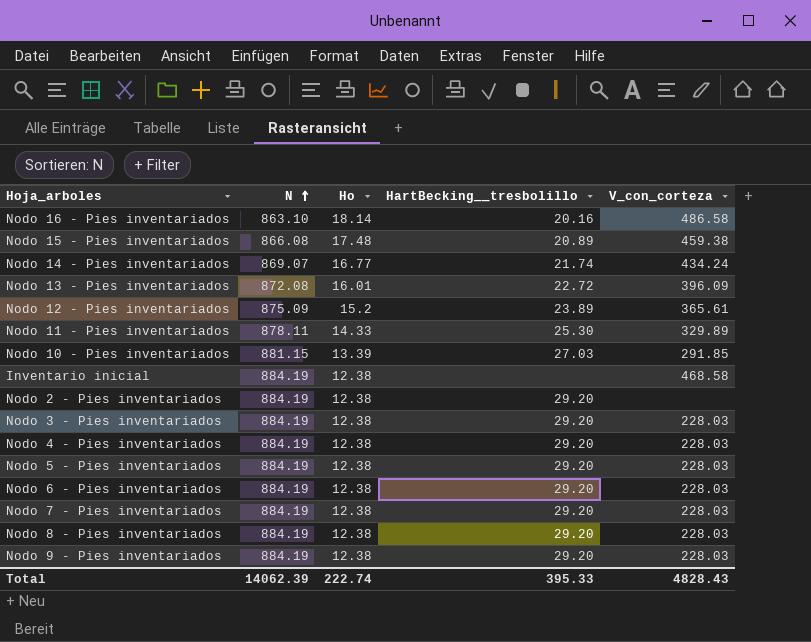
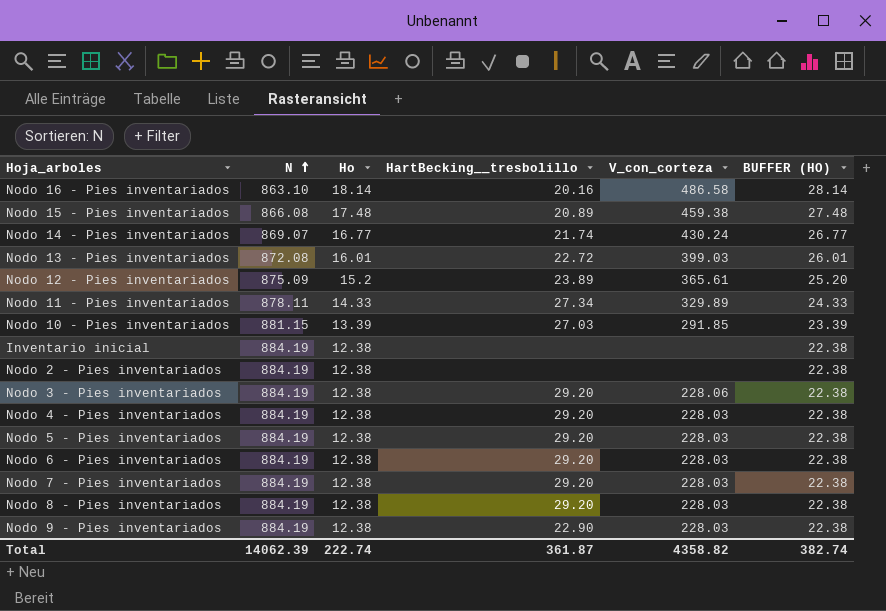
column BUFFER (HO) | formula: none -> [Ho] + 10
Nodo 14 - Pies inventariados | V_con_corteza: 434.24 -> 430.24
Nodo 13 - Pies inventariados | V_con_corteza: 396.09 -> 399.03
Nodo 11 - Pies inventariados | HartBecking__tresbolillo: 25.30 -> 27.34
Inventario inicial | V_con_corteza: 468.58 -> none
Nodo 2 - Pies inventariados | HartBecking__tresbolillo: 29.20 -> none
Nodo 3 - Pies inventariados | V_con_corteza: 228.03 -> 228.06
Nodo 9 - Pies inventariados | HartBecking__tresbolillo: 29.20 -> 22.90
Total | HartBecking__tresbolillo: 395.33 -> 361.87
Total | V_con_corteza: 4828.43 -> 4358.82

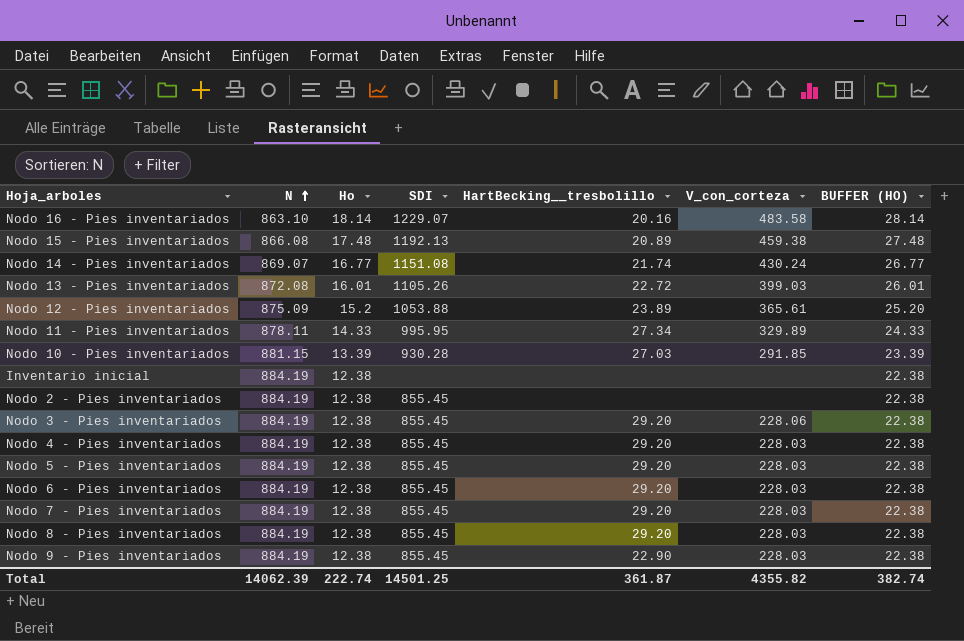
column SDI | position: none -> 4
Nodo 16 - Pies inventariados | V_con_corteza: 486.58 -> 483.58
Total | V_con_corteza: 4358.82 -> 4355.82

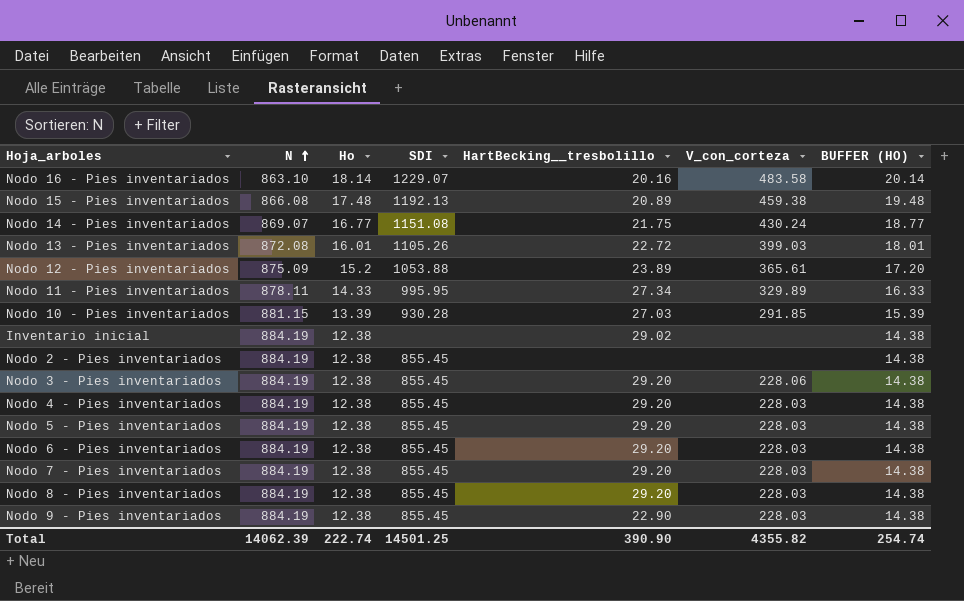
column BUFFER (HO) | formula: [Ho] + 10 -> [Ho] + 2
Nodo 14 - Pies inventariados | HartBecking__tresbolillo: 21.74 -> 21.75
Inventario inicial | HartBecking__tresbolillo: none -> 29.02
Total | HartBecking__tresbolillo: 361.87 -> 390.90
Total | BUFFER (HO): 382.74 -> 254.74

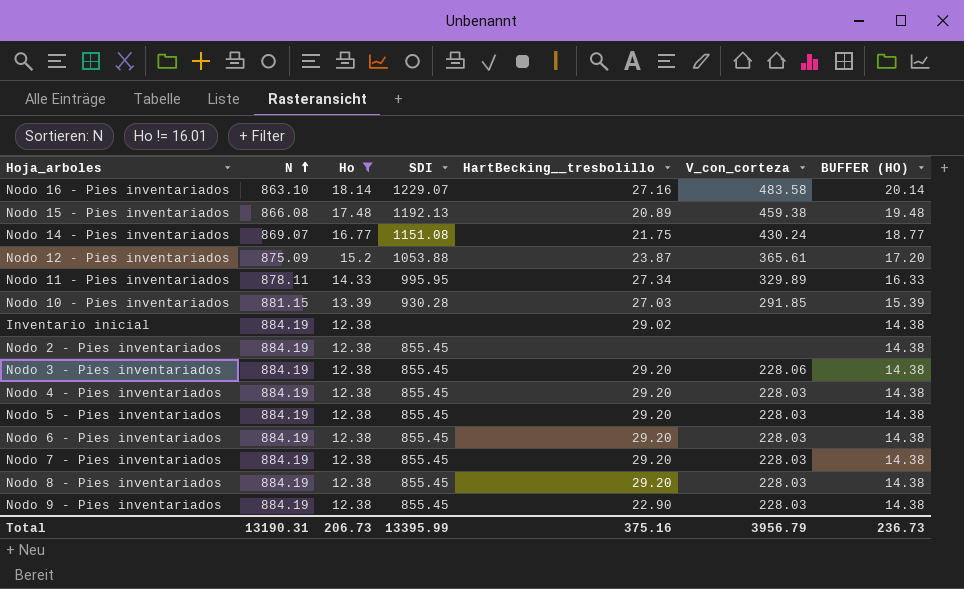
filter: none -> Ho != 16.01
Nodo 16 - Pies inventariados | HartBecking__tresbolillo: 20.16 -> 27.16
Nodo 12 - Pies inventariados | HartBecking__tresbolillo: 23.89 -> 23.87
Total | N: 14062.39 -> 13190.31
Total | Ho: 222.74 -> 206.73
Total | SDI: 14501.25 -> 13395.99
Total | HartBecking__tresbolillo: 390.90 -> 375.16
Total | V_con_corteza: 4355.82 -> 3956.79
Total | BUFFER (HO): 254.74 -> 236.73

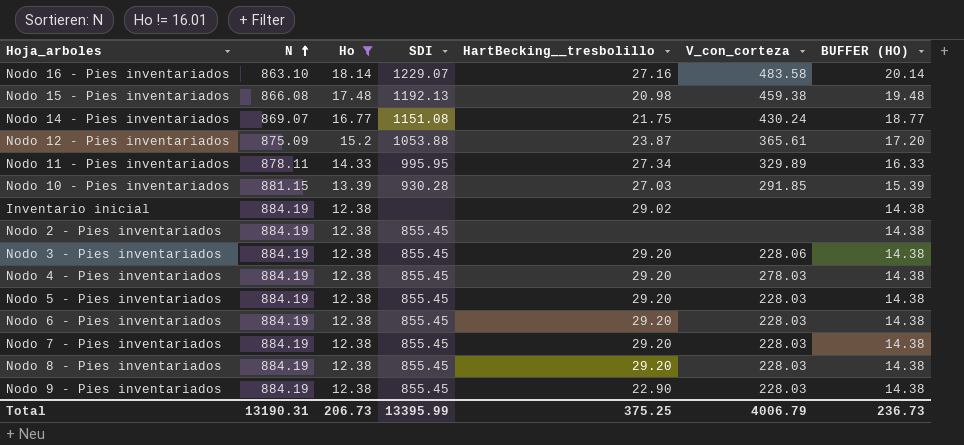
Nodo 15 - Pies inventariados | HartBecking__tresbolillo: 20.89 -> 20.98
Nodo 4 - Pies inventariados | V_con_corteza: 228.03 -> 278.03
Total | HartBecking__tresbolillo: 375.16 -> 375.25
Total | V_con_corteza: 3956.79 -> 4006.79

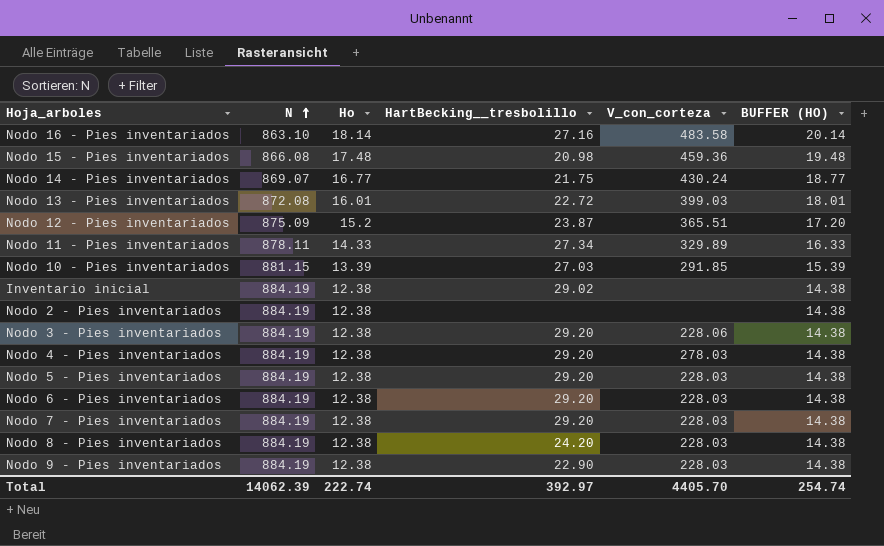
filter: Ho != 16.01 -> none
column SDI | position: 4 -> none
Nodo 15 - Pies inventariados | V_con_corteza: 459.38 -> 459.36
Nodo 12 - Pies inventariados | V_con_corteza: 365.61 -> 365.51
Nodo 8 - Pies inventariados | HartBecking__tresbolillo: 29.20 -> 24.20
Total | N: 13190.31 -> 14062.39
Total | Ho: 206.73 -> 222.74
Total | HartBecking__tresbolillo: 375.25 -> 392.97
Total | V_con_corteza: 4006.79 -> 4405.70
Total | BUFFER (HO): 236.73 -> 254.74

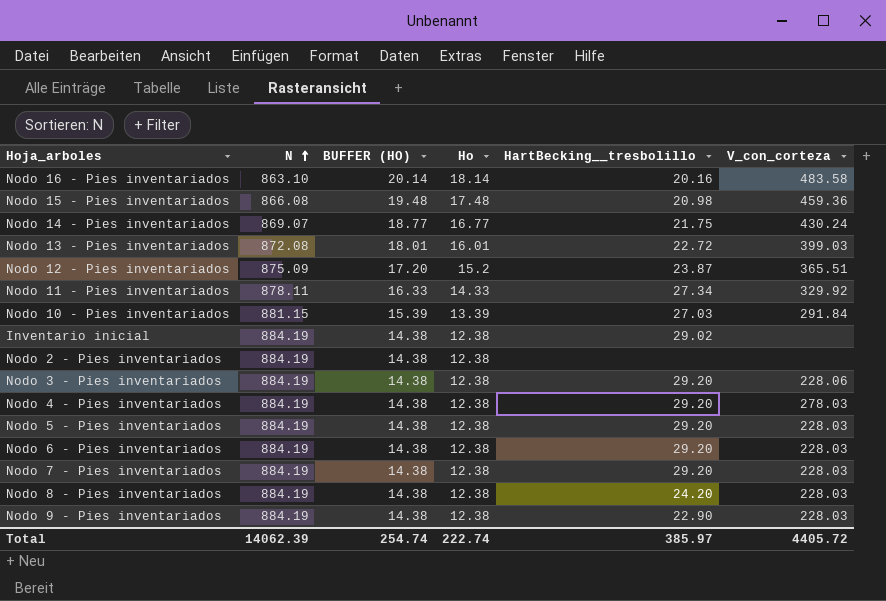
column BUFFER (HO) | position: 6 -> 3
Nodo 16 - Pies inventariados | HartBecking__tresbolillo: 27.16 -> 20.16
Nodo 11 - Pies inventariados | V_con_corteza: 329.89 -> 329.92
Nodo 10 - Pies inventariados | V_con_corteza: 291.85 -> 291.84
Total | HartBecking__tresbolillo: 392.97 -> 385.97
Total | V_con_corteza: 4405.70 -> 4405.72

